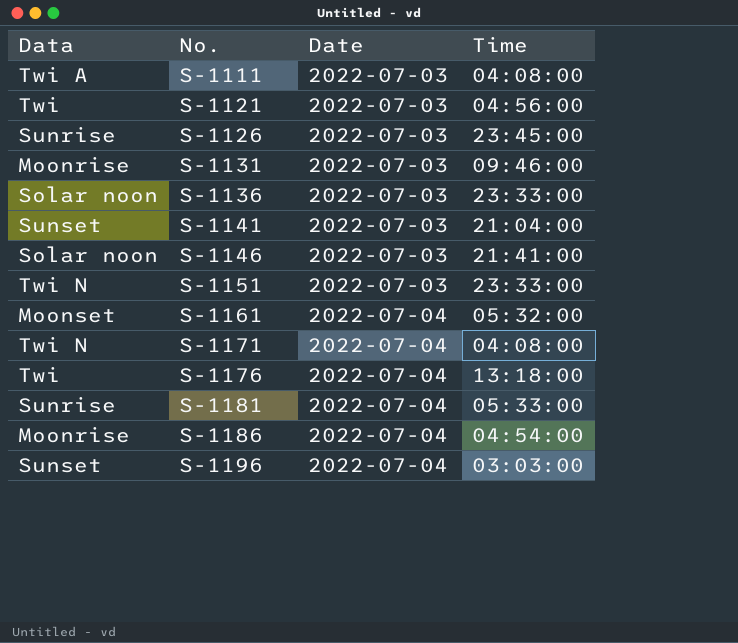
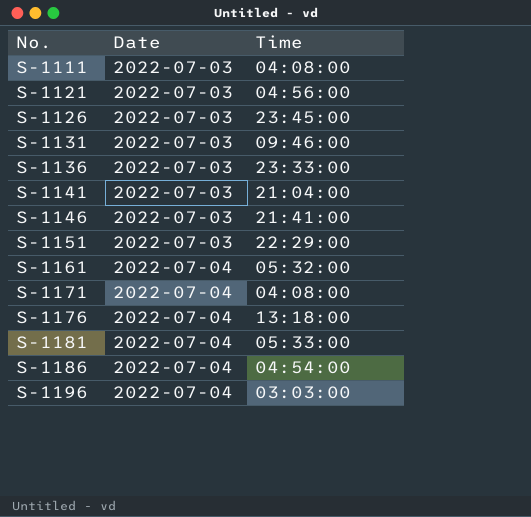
column Data | position: 1 -> none
S-1151 | Time: 23:33:00 -> 22:29:00

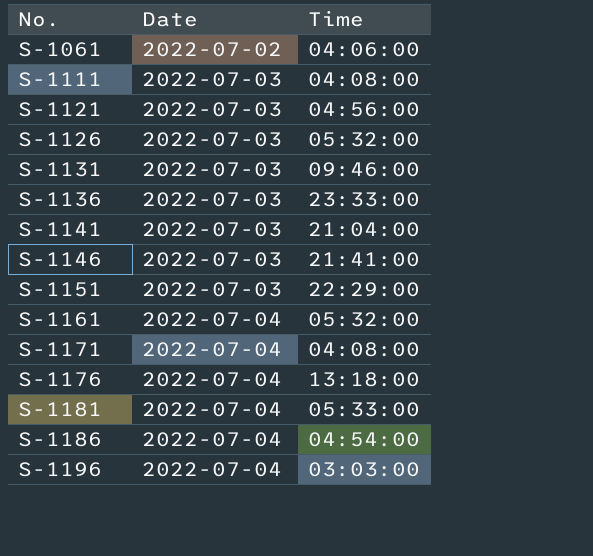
row S-1061: none -> 2022-07-02 | 04:06:00
S-1126 | Time: 23:45:00 -> 05:32:00

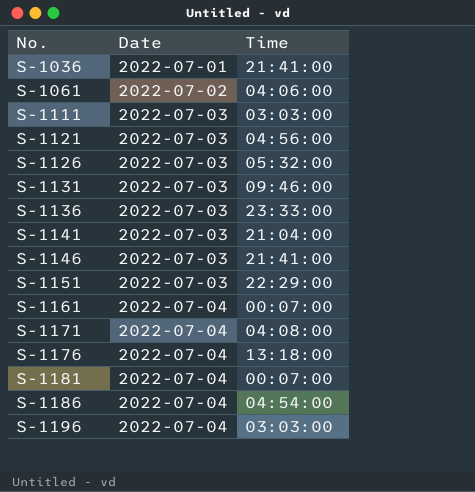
row S-1036: none -> 2022-07-01 | 21:41:00
S-1111 | Time: 04:08:00 -> 03:03:00
S-1161 | Time: 05:32:00 -> 00:07:00
S-1181 | Time: 05:33:00 -> 00:07:00

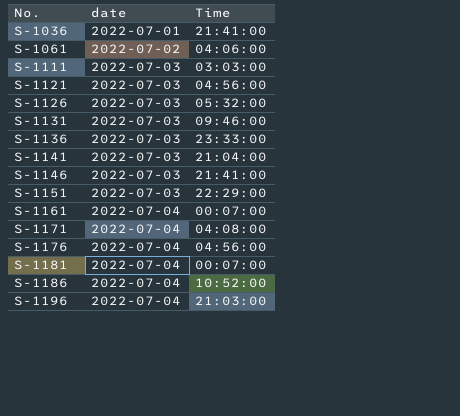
column name: Date -> date
S-1176 | Time: 13:18:00 -> 04:56:00
S-1186 | Time: 04:54:00 -> 10:52:00
S-1196 | Time: 03:03:00 -> 21:03:00

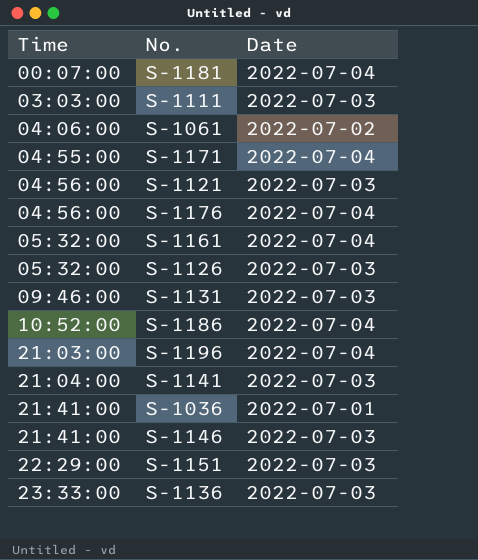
row order: No. ascending -> Time ascending
column Time | position: 3 -> 1
column name: date -> Date
S-1171 | Time: 04:08:00 -> 04:55:00
S-1161 | Time: 00:07:00 -> 05:32:00

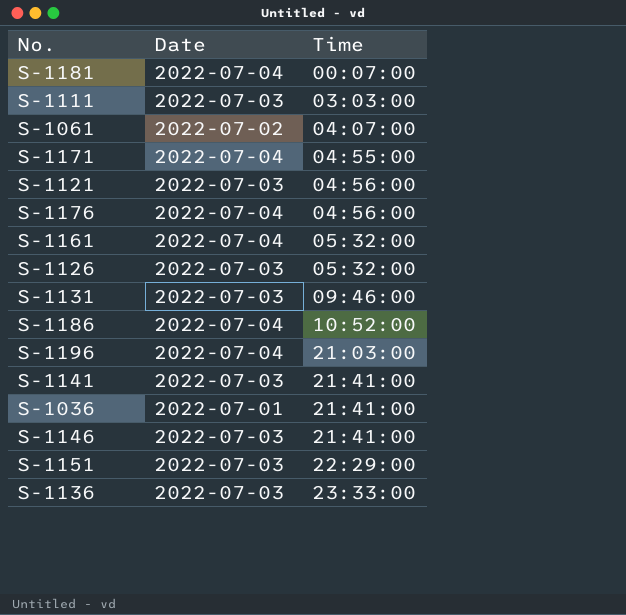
column Time | position: 1 -> 3
S-1061 | Time: 04:06:00 -> 04:07:00
S-1141 | Time: 21:04:00 -> 21:41:00

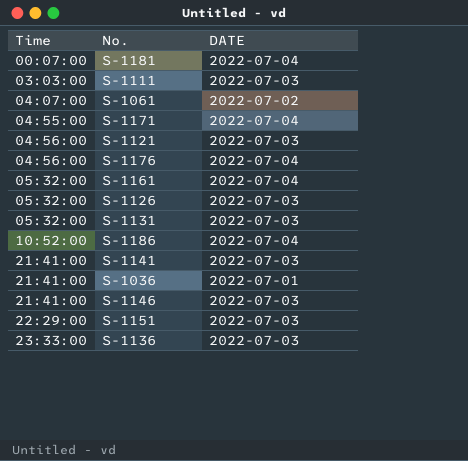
column Time | position: 3 -> 1
column name: Date -> DATE
row S-1196: 2022-07-04 | 21:03:00 -> none
S-1131 | Time: 09:46:00 -> 05:32:00

